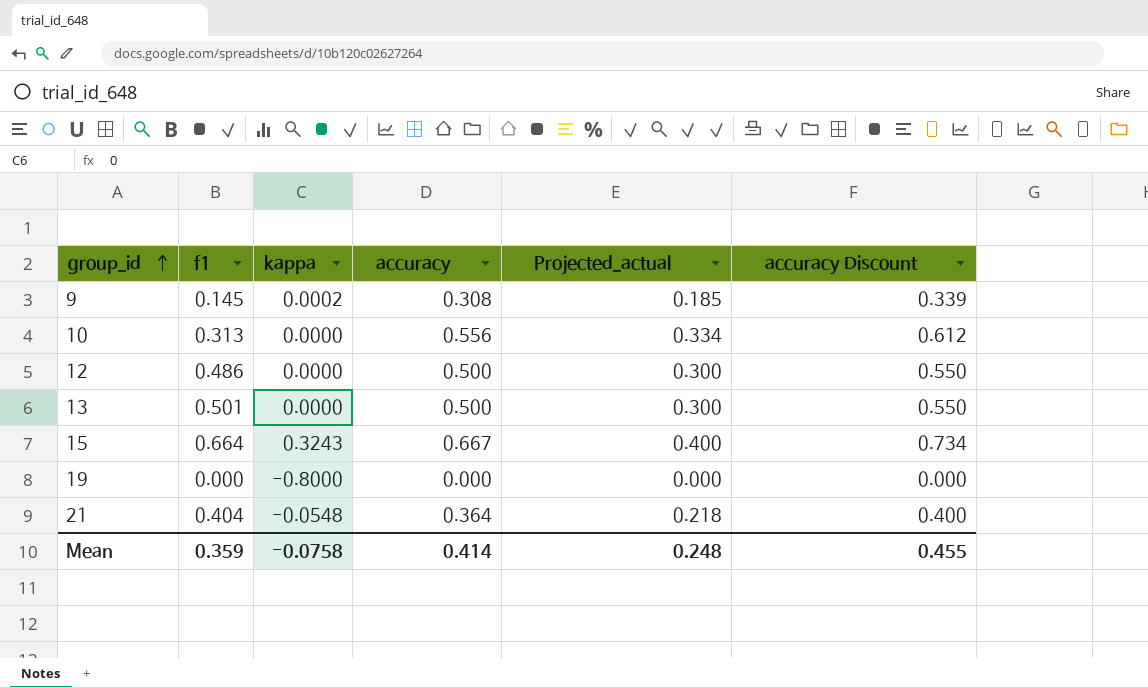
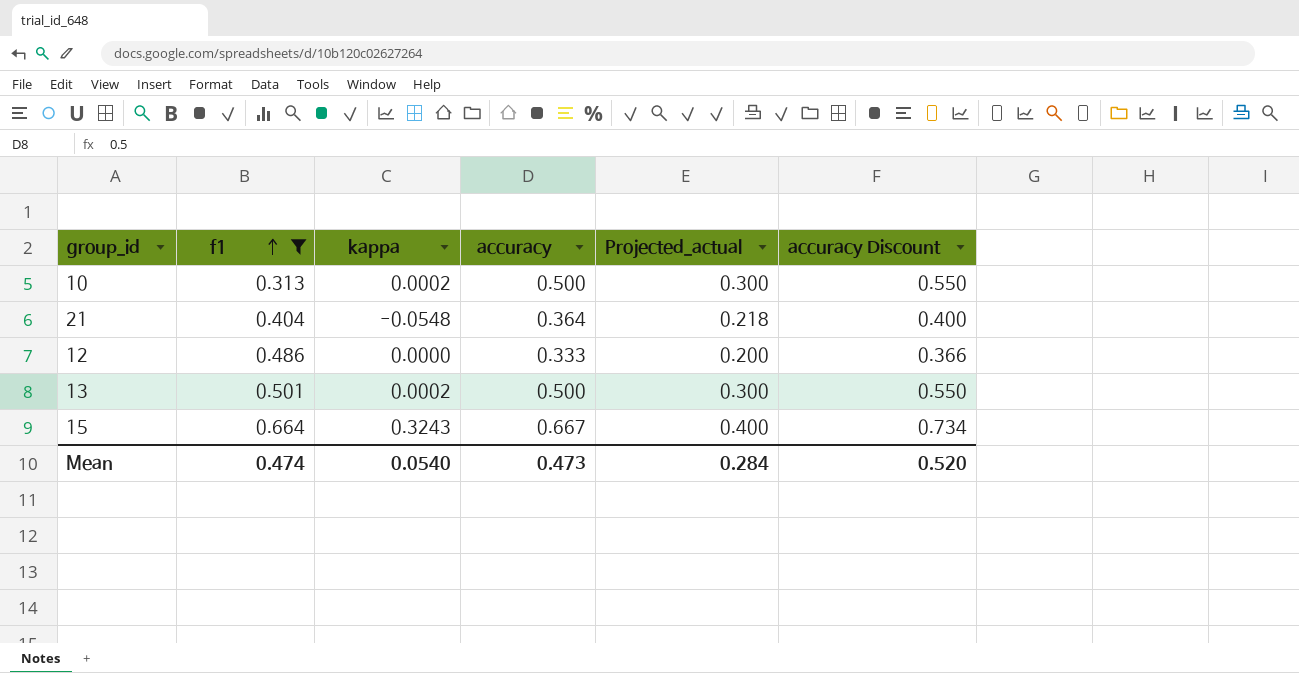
filter: none -> f1 >= 0.313
row order: group_id ascending -> f1 ascending
10 | kappa: 0.0000 -> 0.0002
10 | accuracy: 0.556 -> 0.500
10 | Projected_actual: 0.334 -> 0.300
10 | accuracy Discount: 0.612 -> 0.550
12 | accuracy: 0.500 -> 0.333
12 | Projected_actual: 0.300 -> 0.200
12 | accuracy Discount: 0.550 -> 0.366
13 | kappa: 0.0000 -> 0.0002
Mean | f1: 0.359 -> 0.474
Mean | kappa: -0.0758 -> 0.0540
Mean | accuracy: 0.414 -> 0.473
Mean | Projected_actual: 0.248 -> 0.284
Mean | accuracy Discount: 0.455 -> 0.520

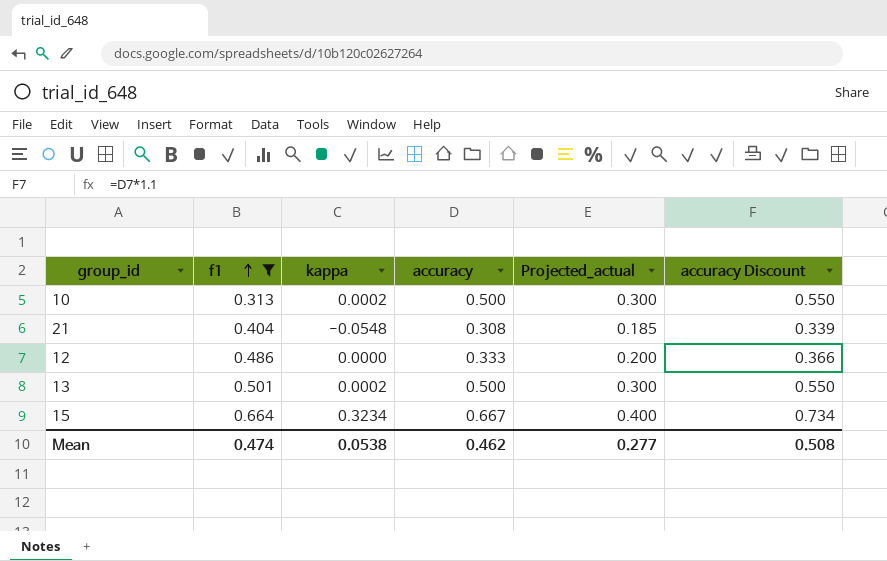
21 | accuracy: 0.364 -> 0.308
21 | Projected_actual: 0.218 -> 0.185
21 | accuracy Discount: 0.400 -> 0.339
15 | kappa: 0.3243 -> 0.3234
Mean | kappa: 0.0540 -> 0.0538
Mean | accuracy: 0.473 -> 0.462
Mean | Projected_actual: 0.284 -> 0.277
Mean | accuracy Discount: 0.520 -> 0.508

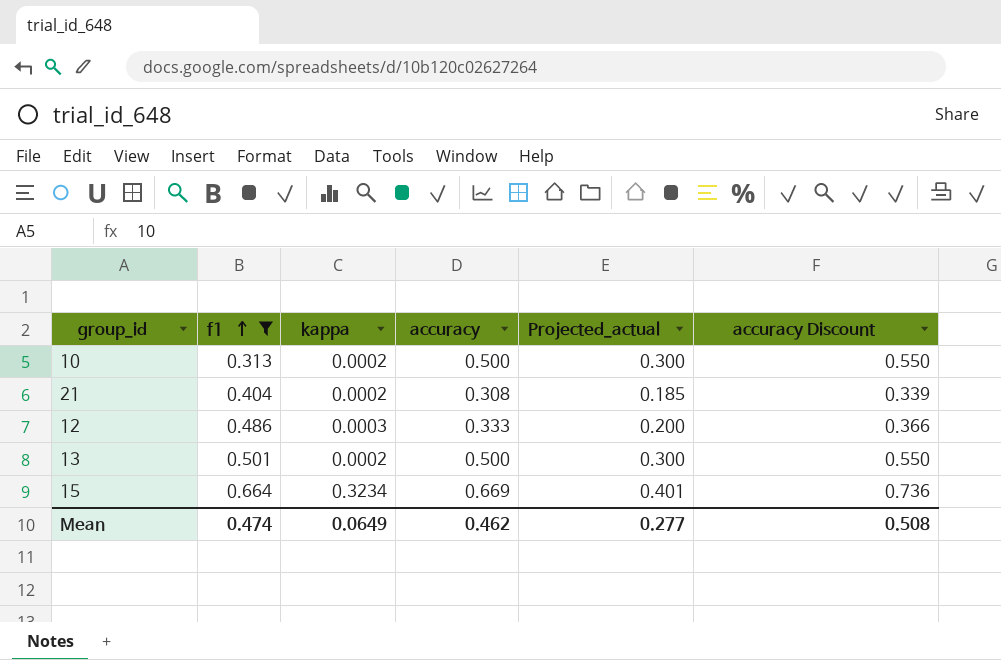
21 | kappa: -0.0548 -> 0.0002
12 | kappa: 0.0000 -> 0.0003
15 | accuracy: 0.667 -> 0.669
15 | Projected_actual: 0.400 -> 0.401
15 | accuracy Discount: 0.734 -> 0.736
Mean | kappa: 0.0538 -> 0.0649

